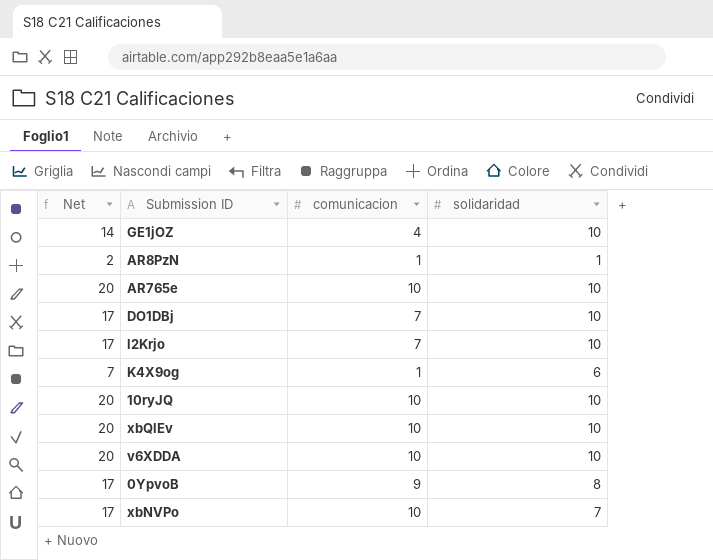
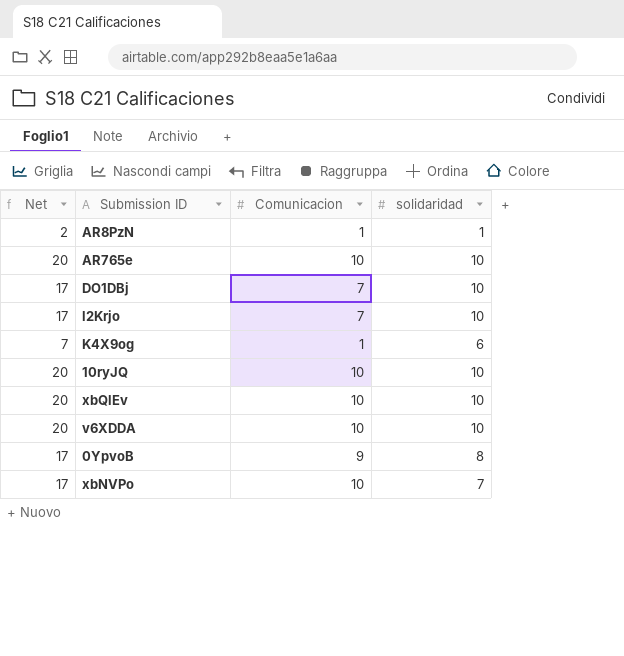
column name: comunicacion -> Comunicacion
row GE1jOZ: 14 | 4 | 10 -> none

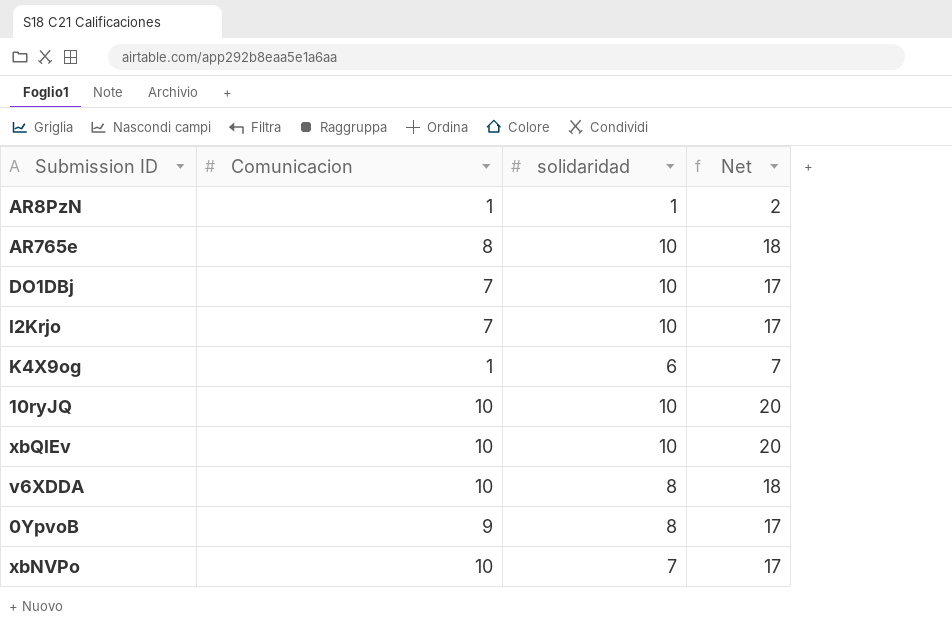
column Net | position: 1 -> 4
AR765e | Comunicacion: 10 -> 8
AR765e | Net: 20 -> 18
v6XDDA | solidaridad: 10 -> 8
v6XDDA | Net: 20 -> 18

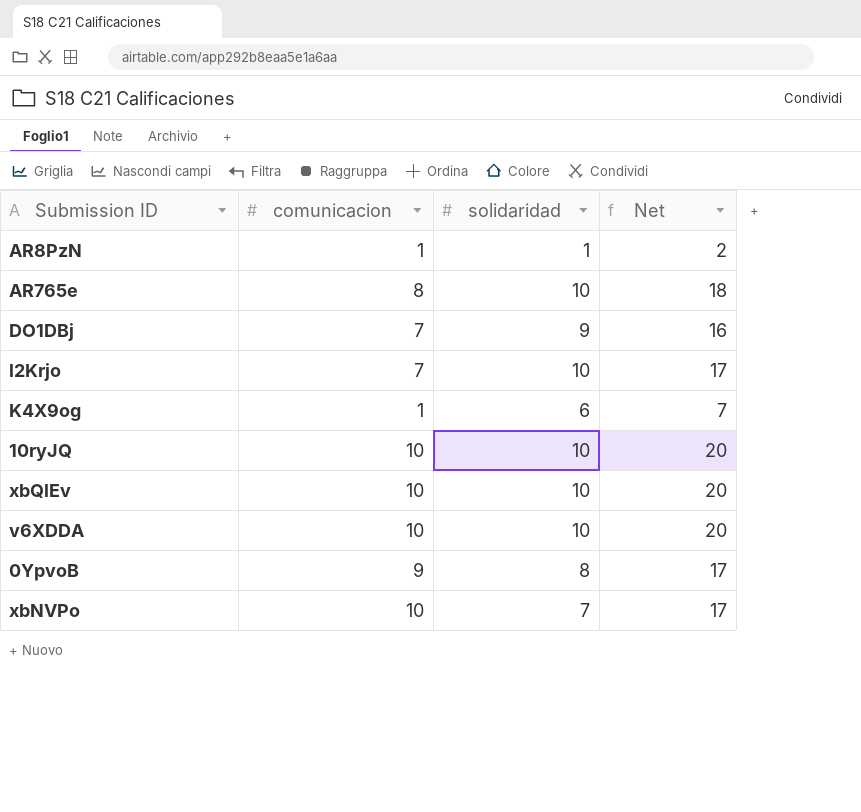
column name: Comunicacion -> comunicacion
DO1DBj | solidaridad: 10 -> 9
DO1DBj | Net: 17 -> 16
v6XDDA | solidaridad: 8 -> 10
v6XDDA | Net: 18 -> 20

